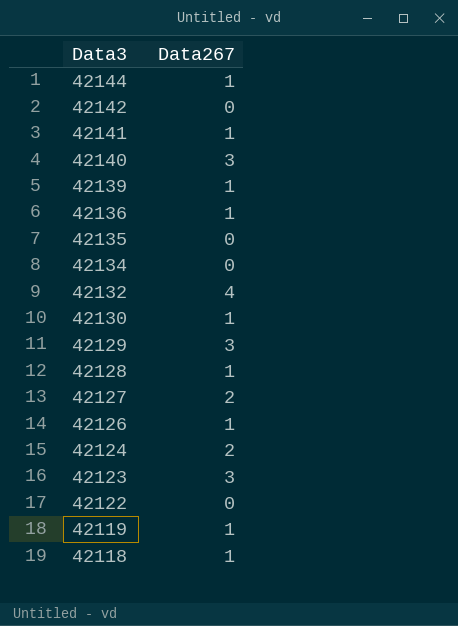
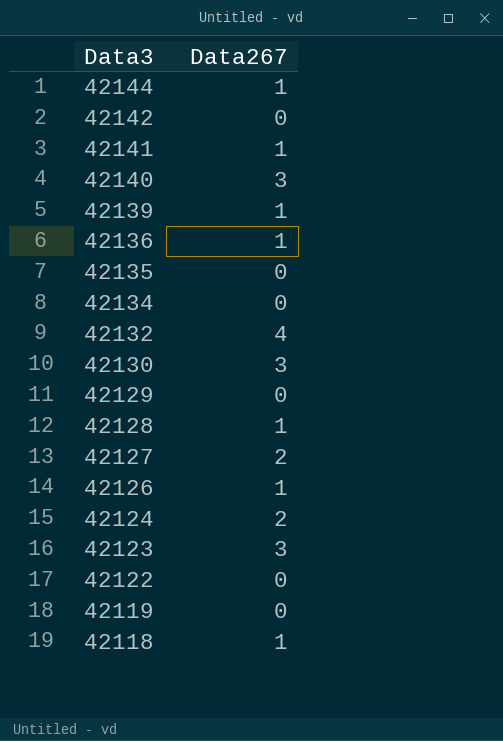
42130 | Data267: 1 -> 3
42129 | Data267: 3 -> 0
42119 | Data267: 1 -> 0

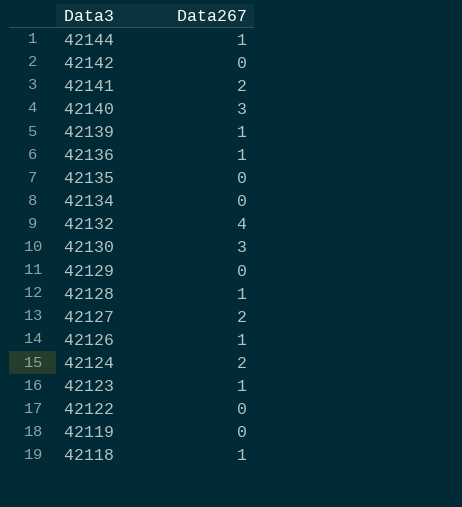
42141 | Data267: 1 -> 2
42123 | Data267: 3 -> 1

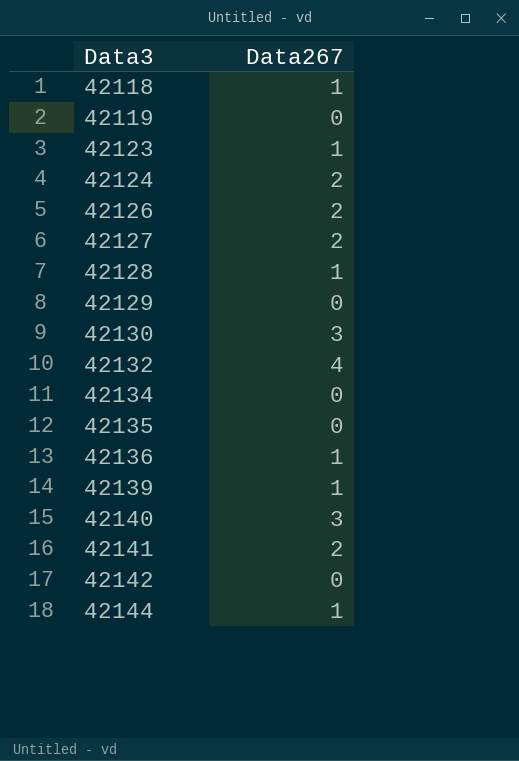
row order: Data3 descending -> Data3 ascending
row 42122: 0 -> none
42126 | Data267: 1 -> 2

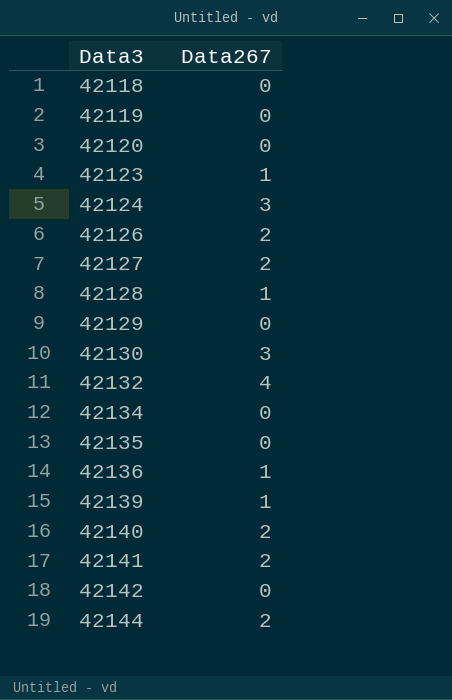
42118 | Data267: 1 -> 0
row 42120: none -> 0
42124 | Data267: 2 -> 3
42140 | Data267: 3 -> 2
42144 | Data267: 1 -> 2

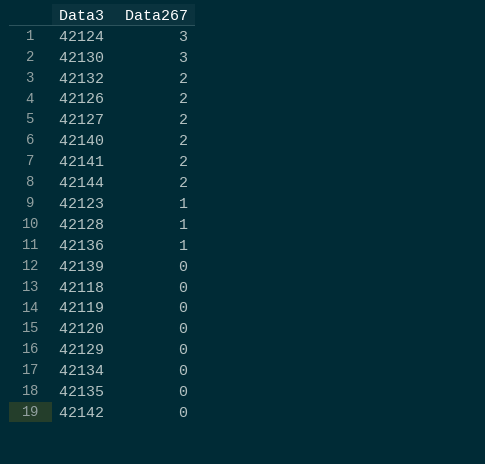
row order: Data3 ascending -> Data267 descending
42132 | Data267: 4 -> 2
42139 | Data267: 1 -> 0

